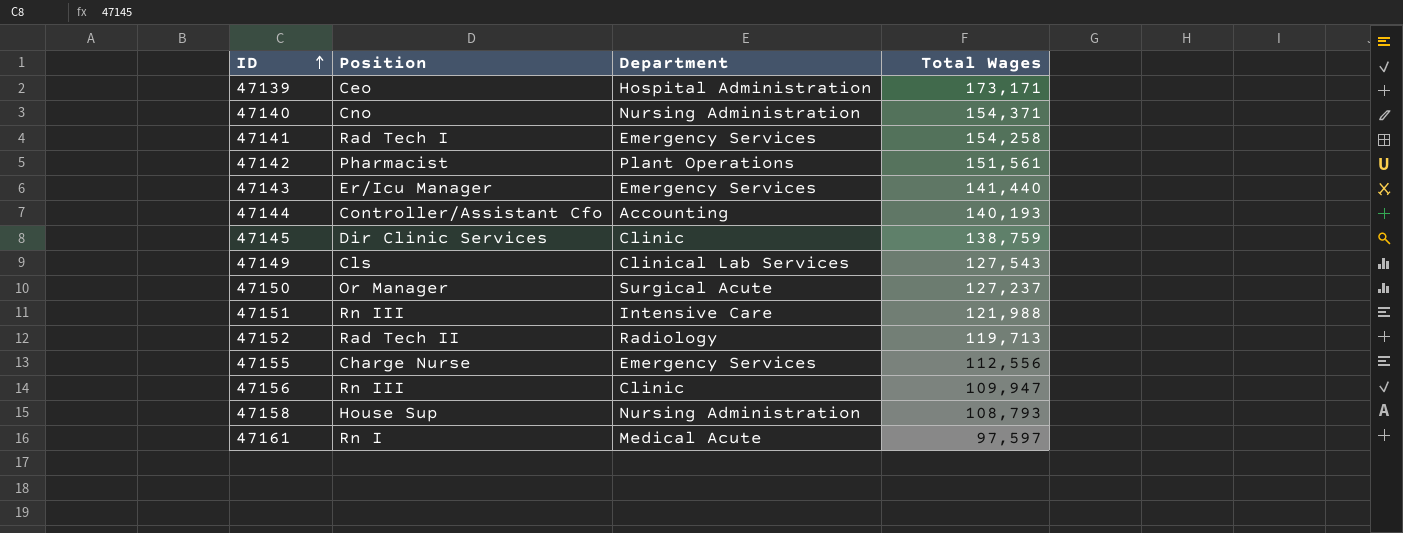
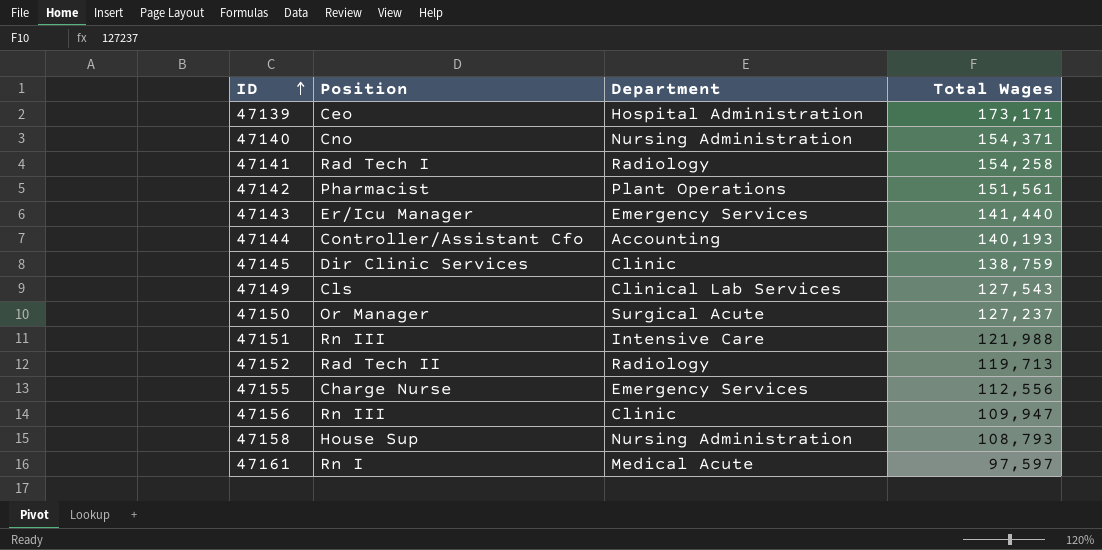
47141 | Department: Emergency Services -> Radiology

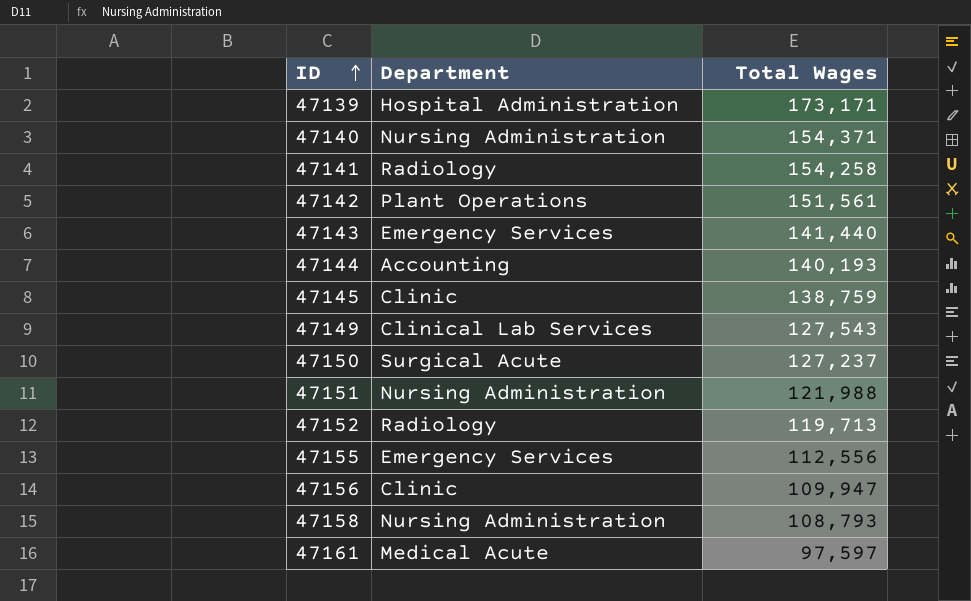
column Position | position: 2 -> none
47151 | Department: Intensive Care -> Nursing Administration

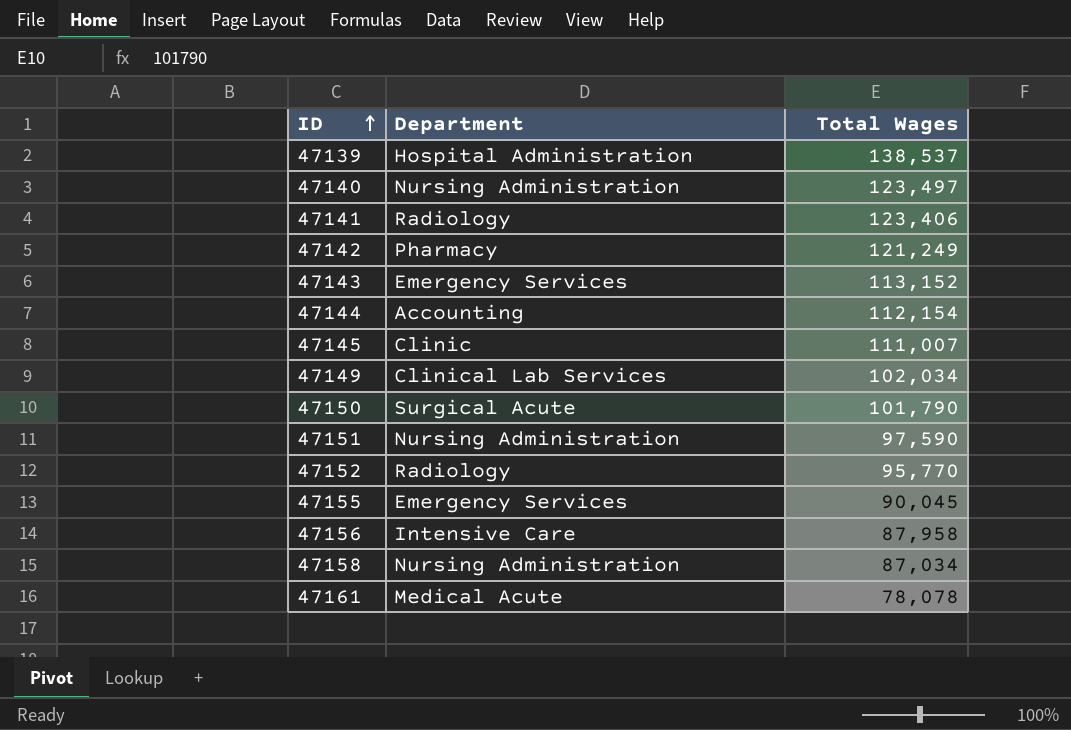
47139 | Total Wages: 173,171 -> 138,537
47140 | Total Wages: 154,371 -> 123,497
47141 | Total Wages: 154,258 -> 123,406
47142 | Department: Plant Operations -> Pharmacy
47142 | Total Wages: 151,561 -> 121,249
47143 | Total Wages: 141,440 -> 113,152
47144 | Total Wages: 140,193 -> 112,154
47145 | Total Wages: 138,759 -> 111,007
47149 | Total Wages: 127,543 -> 102,034
47150 | Total Wages: 127,237 -> 101,790
47151 | Total Wages: 121,988 -> 97,590
47152 | Total Wages: 119,713 -> 95,770
47155 | Total Wages: 112,556 -> 90,045
47156 | Department: Clinic -> Intensive Care
47156 | Total Wages: 109,947 -> 87,958
47158 | Total Wages: 108,793 -> 87,034
47161 | Total Wages: 97,597 -> 78,078

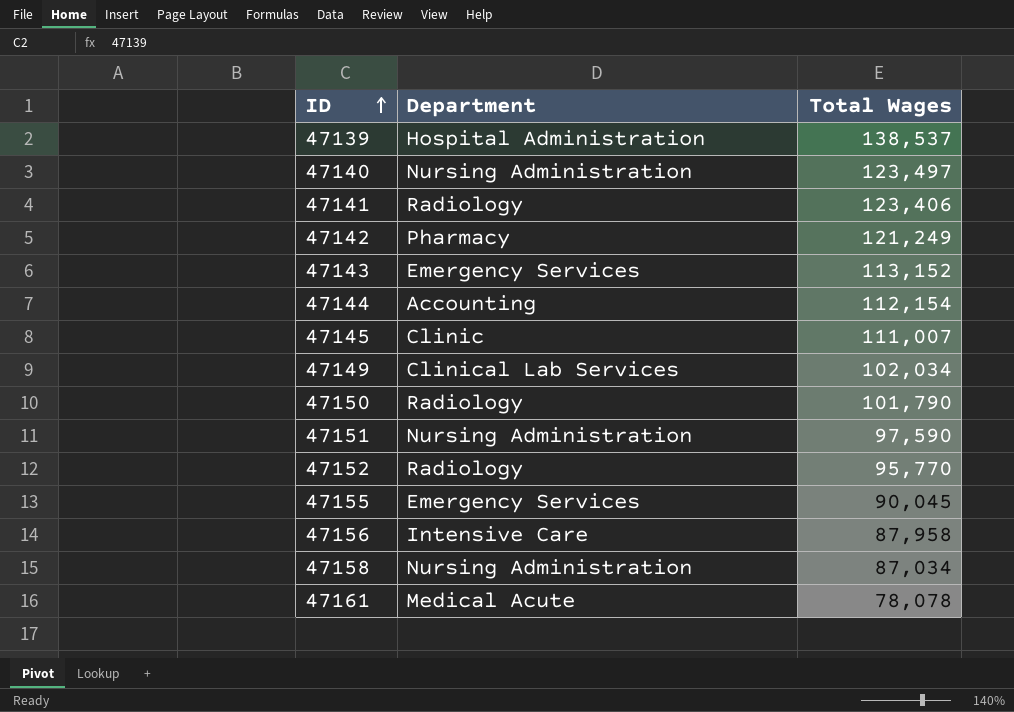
47150 | Department: Surgical Acute -> Radiology

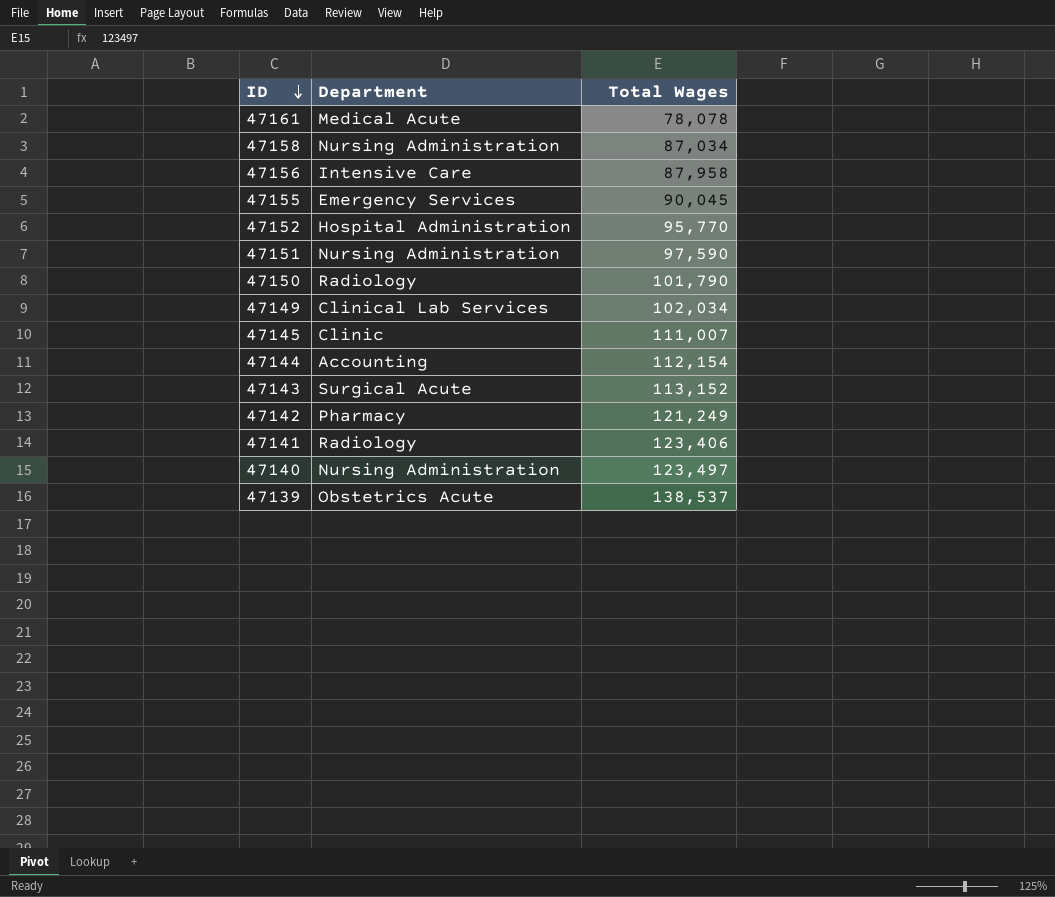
row order: ID ascending -> ID descending
47152 | Department: Radiology -> Hospital Administration
47143 | Department: Emergency Services -> Surgical Acute
47139 | Department: Hospital Administration -> Obstetrics Acute

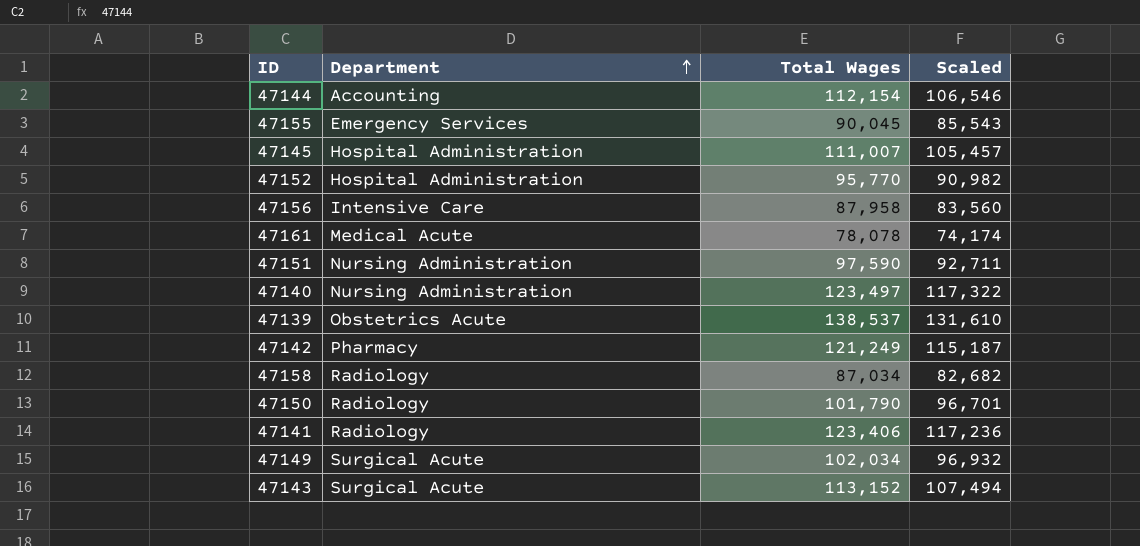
row order: ID descending -> Department ascending
column Scaled | formula: none -> [Total Wages] * 0.95
47145 | Department: Clinic -> Hospital Administration
47158 | Department: Nursing Administration -> Radiology
47149 | Department: Clinical Lab Services -> Surgical Acute

